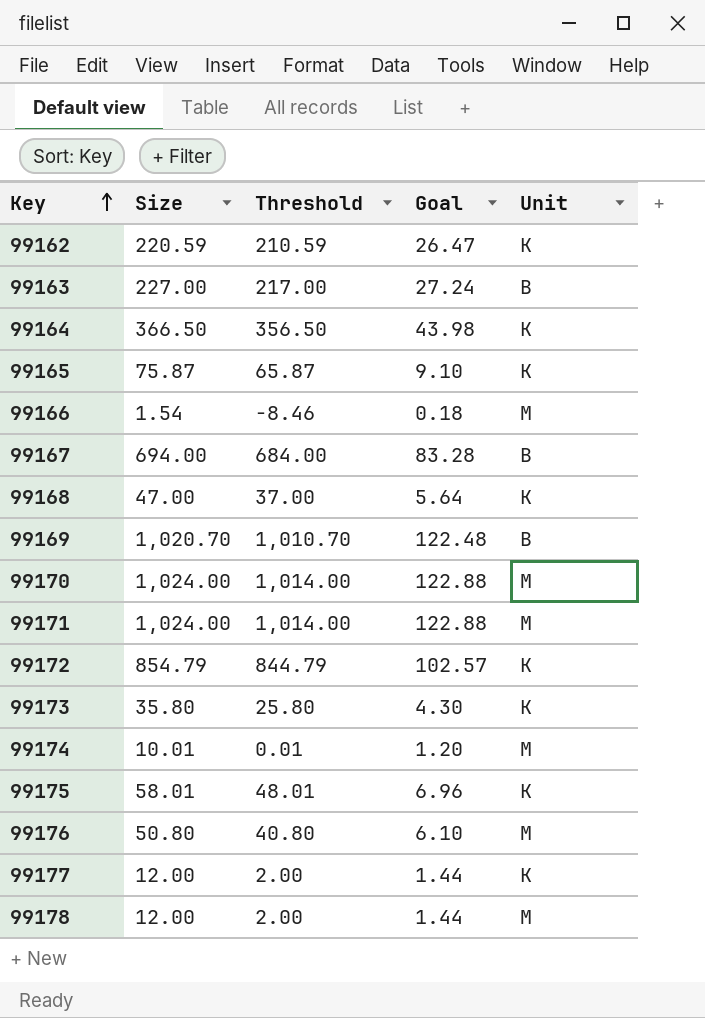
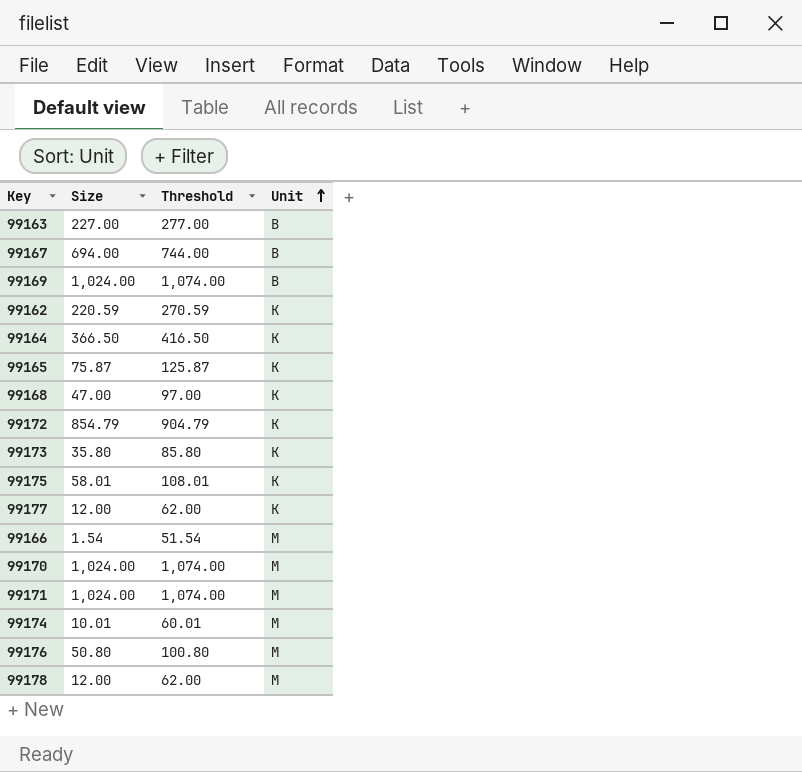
row order: Key ascending -> Unit ascending
column Goal | formula: [Size] * 0.12 -> none
column Threshold | formula: [Size] - 10 -> [Size] + 50
99169 | Size: 1,020.70 -> 1,024.00

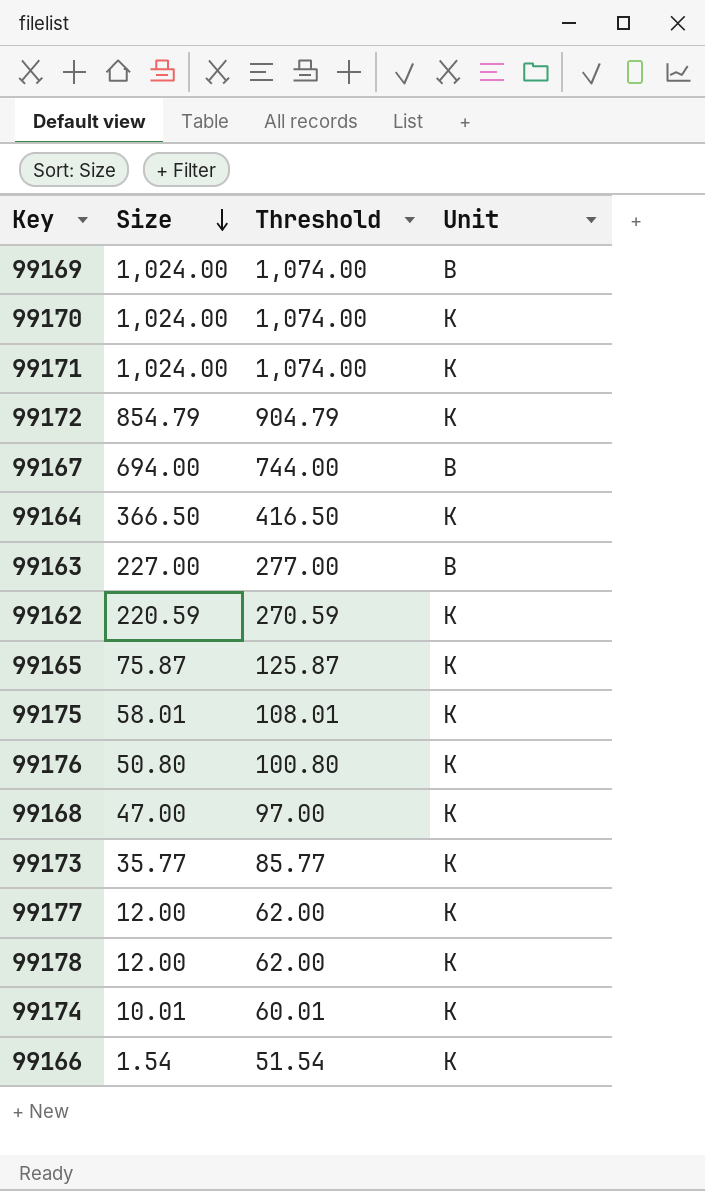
row order: Unit ascending -> Size descending
99170 | Unit: M -> K
99171 | Unit: M -> K
99176 | Unit: M -> K
99173 | Size: 35.80 -> 35.77
99173 | Threshold: 85.80 -> 85.77
99178 | Unit: M -> K
99174 | Unit: M -> K
99166 | Unit: M -> K

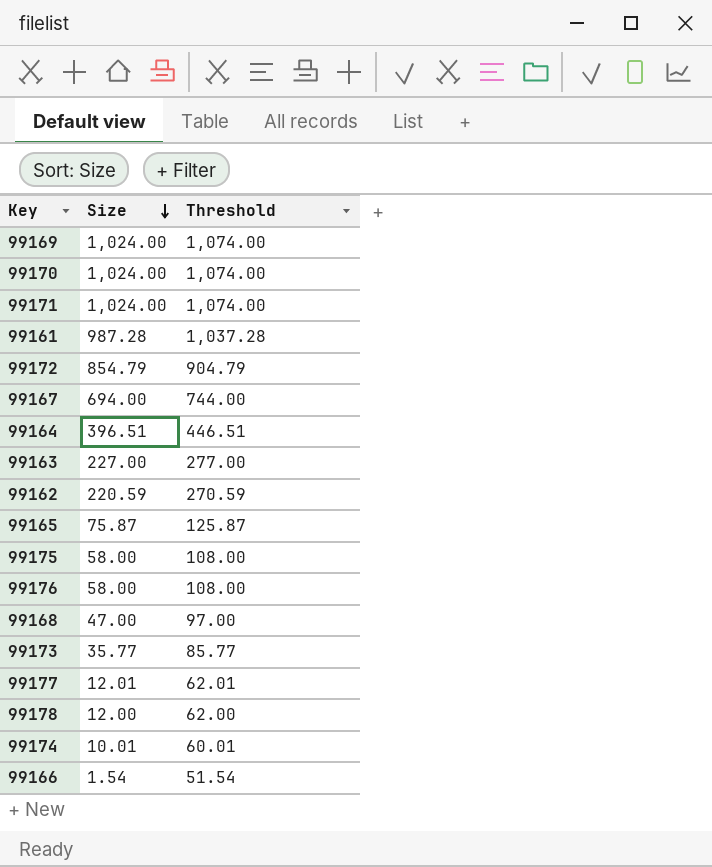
column Unit | position: 4 -> none
row 99161: none -> 987.28 | 1,037.28
99164 | Size: 366.50 -> 396.51
99164 | Threshold: 416.50 -> 446.51
99175 | Size: 58.01 -> 58.00
99175 | Threshold: 108.01 -> 108.00
99176 | Size: 50.80 -> 58.00
99176 | Threshold: 100.80 -> 108.00
99177 | Size: 12.00 -> 12.01
99177 | Threshold: 62.00 -> 62.01

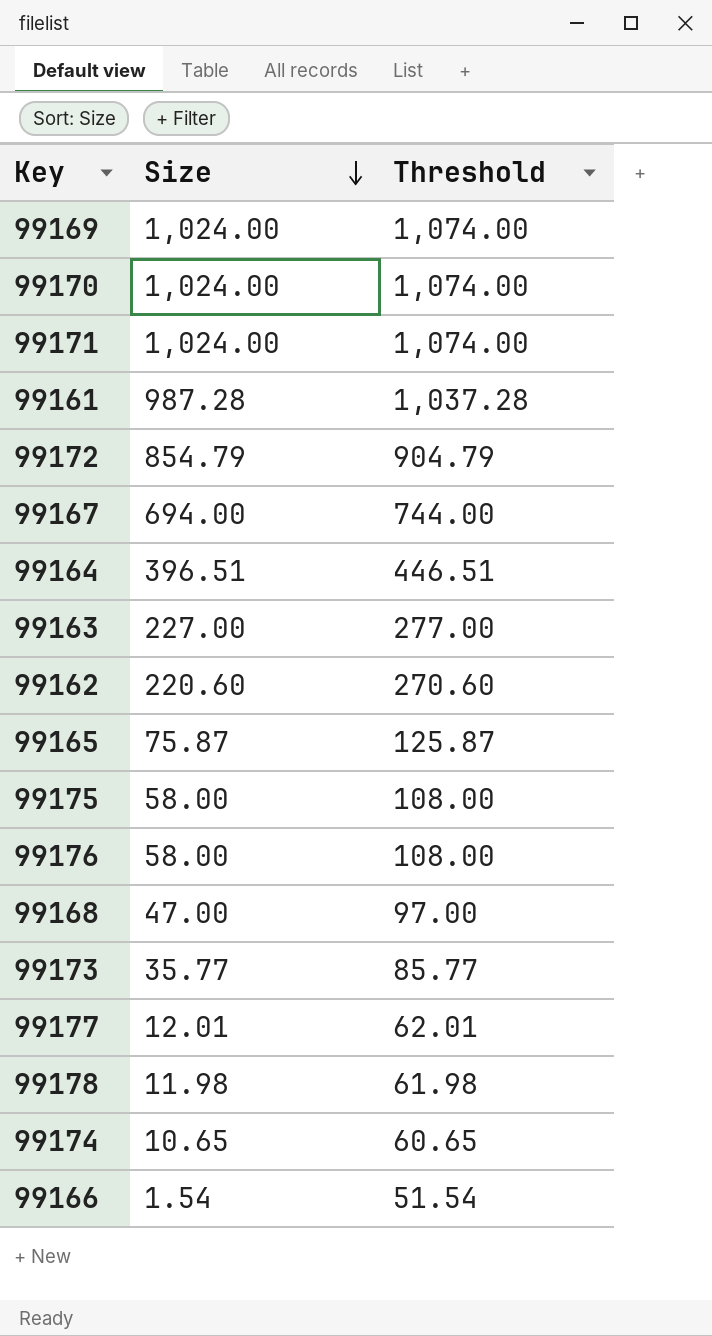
99162 | Size: 220.59 -> 220.60
99162 | Threshold: 270.59 -> 270.60
99178 | Size: 12.00 -> 11.98
99178 | Threshold: 62.00 -> 61.98
99174 | Size: 10.01 -> 10.65
99174 | Threshold: 60.01 -> 60.65

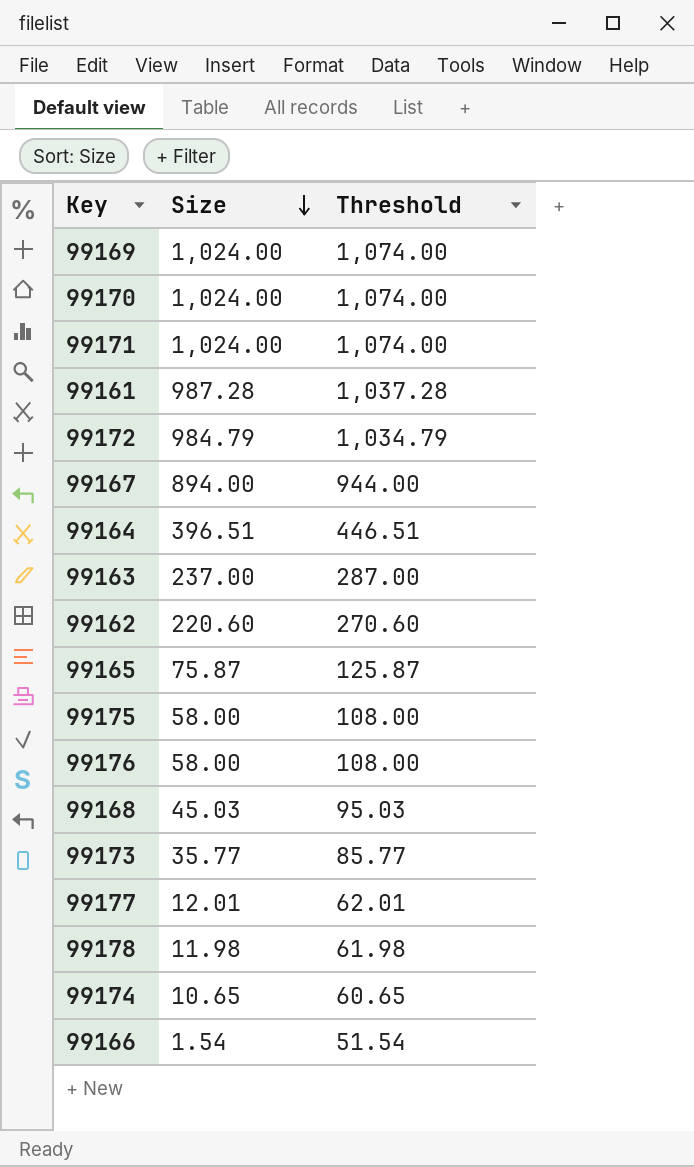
99172 | Size: 854.79 -> 984.79
99172 | Threshold: 904.79 -> 1,034.79
99167 | Size: 694.00 -> 894.00
99167 | Threshold: 744.00 -> 944.00
99163 | Size: 227.00 -> 237.00
99163 | Threshold: 277.00 -> 287.00
99168 | Size: 47.00 -> 45.03
99168 | Threshold: 97.00 -> 95.03

